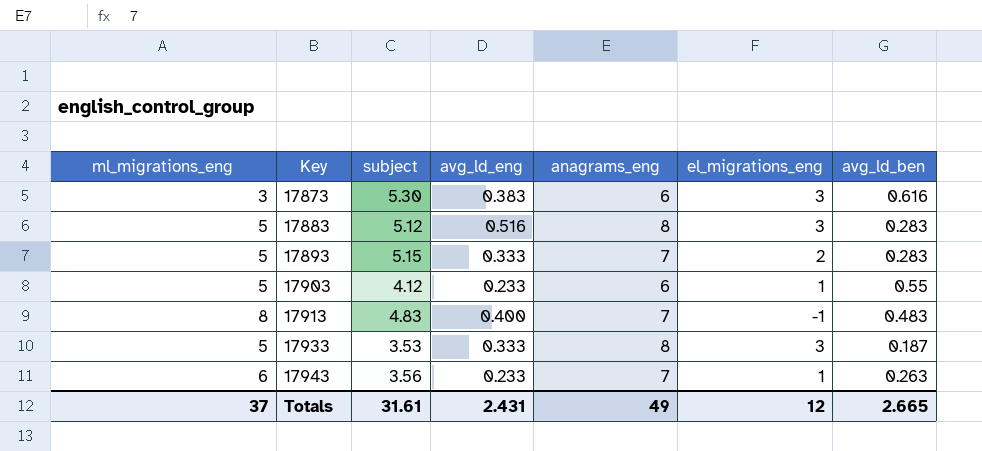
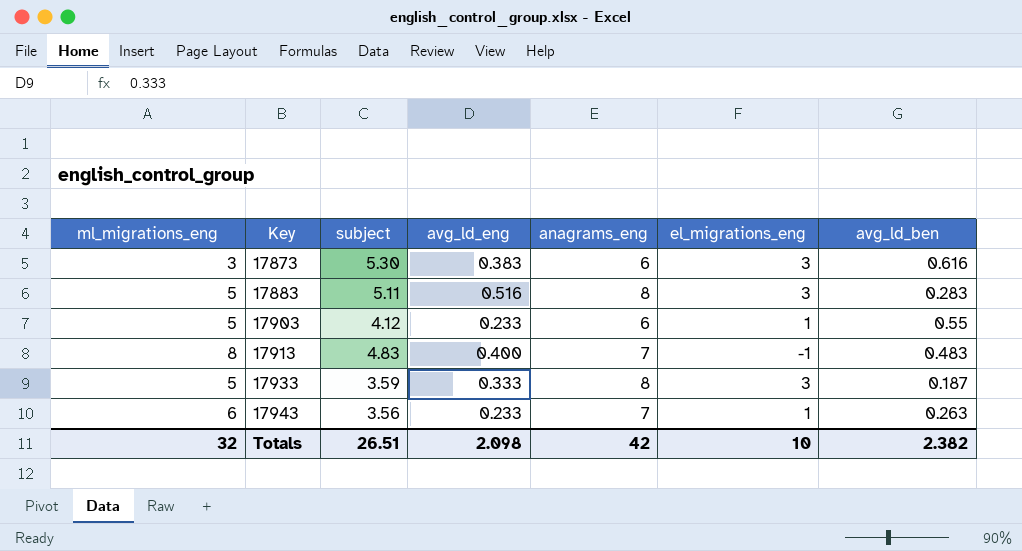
row 17893: 5 | 5.15 | 0.333 | 7 | 2 | 0.283 -> none
17883 | subject: 5.12 -> 5.11
17933 | subject: 3.53 -> 3.59
Totals | ml_migrations_eng: 37 -> 32
Totals | subject: 31.61 -> 26.51
Totals | avg_ld_eng: 2.431 -> 2.098
Totals | anagrams_eng: 49 -> 42
Totals | el_migrations_eng: 12 -> 10
Totals | avg_ld_ben: 2.665 -> 2.382

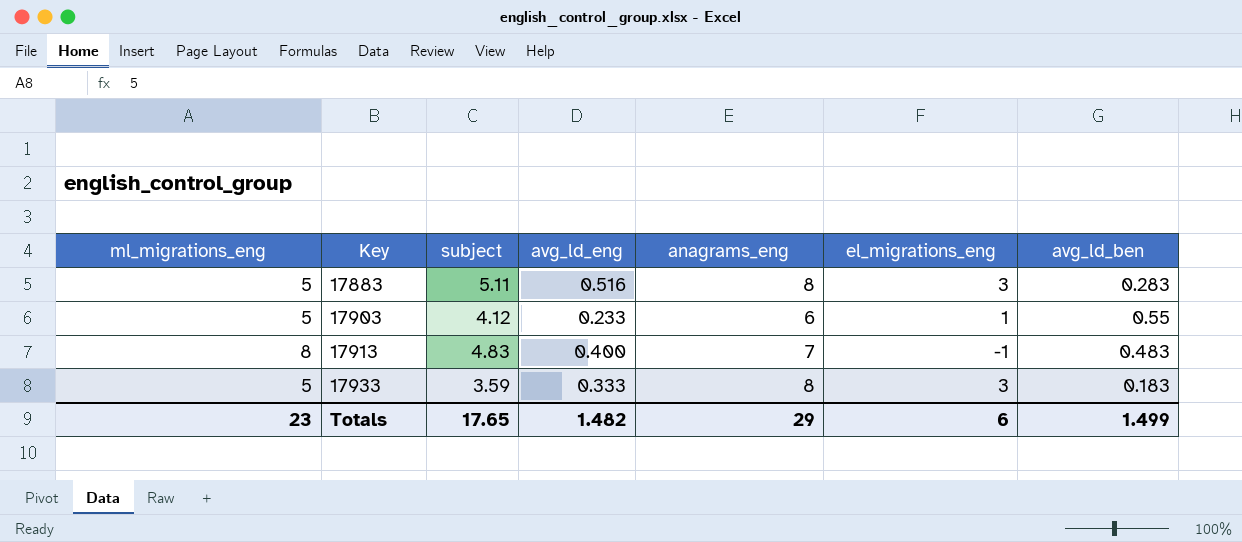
row 17873: 3 | 5.30 | 0.383 | 6 | 3 | 0.616 -> none
row 17943: 6 | 3.56 | 0.233 | 7 | 1 | 0.263 -> none
17933 | avg_ld_ben: 0.187 -> 0.183
Totals | ml_migrations_eng: 32 -> 23
Totals | subject: 26.51 -> 17.65
Totals | avg_ld_eng: 2.098 -> 1.482
Totals | anagrams_eng: 42 -> 29
Totals | el_migrations_eng: 10 -> 6
Totals | avg_ld_ben: 2.382 -> 1.499

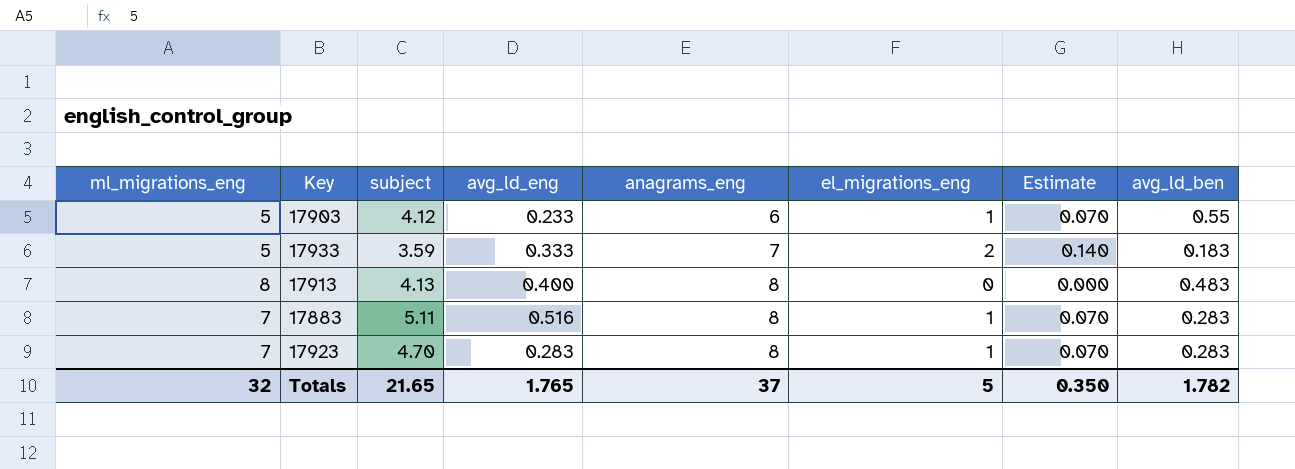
row order: Key ascending -> anagrams_eng ascending
column Estimate | formula: none -> [el_migrations_eng] * 0.07
17933 | anagrams_eng: 8 -> 7
17933 | el_migrations_eng: 3 -> 2
17913 | subject: 4.83 -> 4.13
17913 | anagrams_eng: 7 -> 8
17913 | el_migrations_eng: -1 -> 0
17883 | ml_migrations_eng: 5 -> 7
17883 | el_migrations_eng: 3 -> 1
row 17923: none -> 7 | 4.70 | 0.283 | 8 | 1 | 0.070 | 0.283
Totals | ml_migrations_eng: 23 -> 32
Totals | subject: 17.65 -> 21.65
Totals | avg_ld_eng: 1.482 -> 1.765
Totals | anagrams_eng: 29 -> 37
Totals | el_migrations_eng: 6 -> 5
Totals | avg_ld_ben: 1.499 -> 1.782

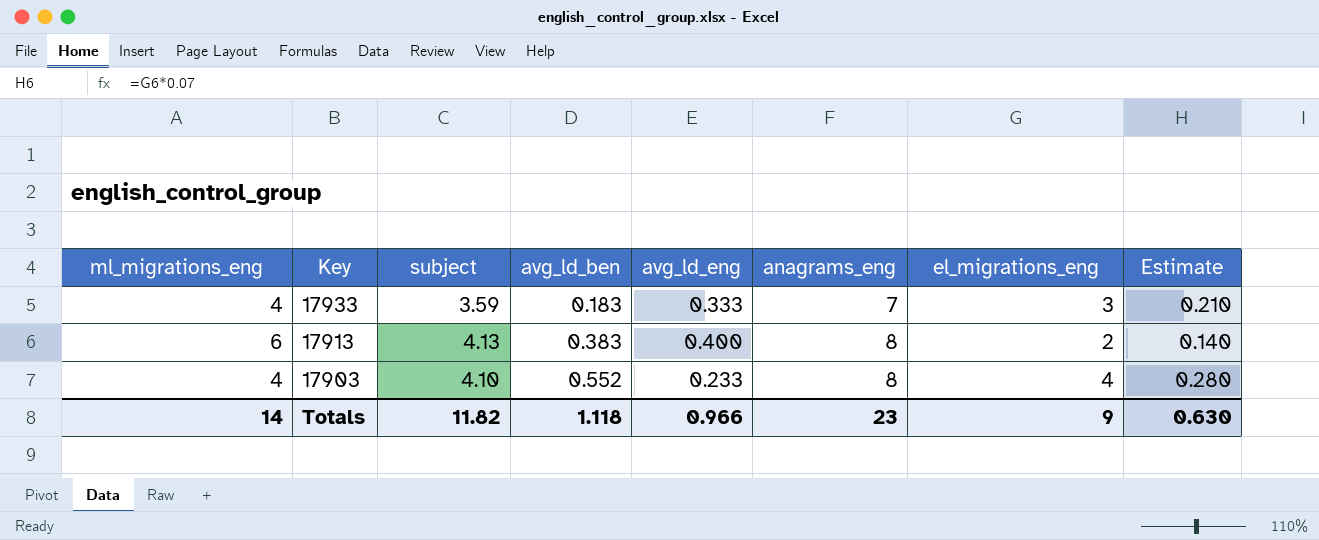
row order: anagrams_eng ascending -> Key descending
column avg_ld_ben | position: 8 -> 4
row 17883: 7 | 5.11 | 0.516 | 8 | 1 | 0.070 | 0.283 -> none
row 17923: 7 | 4.70 | 0.283 | 8 | 1 | 0.070 | 0.283 -> none
17933 | ml_migrations_eng: 5 -> 4
17933 | el_migrations_eng: 2 -> 3
17933 | Estimate: 0.140 -> 0.210
17913 | ml_migrations_eng: 8 -> 6
17913 | avg_ld_ben: 0.483 -> 0.383
17913 | el_migrations_eng: 0 -> 2
17913 | Estimate: 0.000 -> 0.140
17903 | ml_migrations_eng: 5 -> 4
17903 | subject: 4.12 -> 4.10
17903 | avg_ld_ben: 0.55 -> 0.552
17903 | anagrams_eng: 6 -> 8
17903 | el_migrations_eng: 1 -> 4
17903 | Estimate: 0.070 -> 0.280
Totals | ml_migrations_eng: 32 -> 14
Totals | subject: 21.65 -> 11.82
Totals | avg_ld_ben: 1.782 -> 1.118
Totals | avg_ld_eng: 1.765 -> 0.966
Totals | anagrams_eng: 37 -> 23
Totals | el_migrations_eng: 5 -> 9
Totals | Estimate: 0.350 -> 0.630

